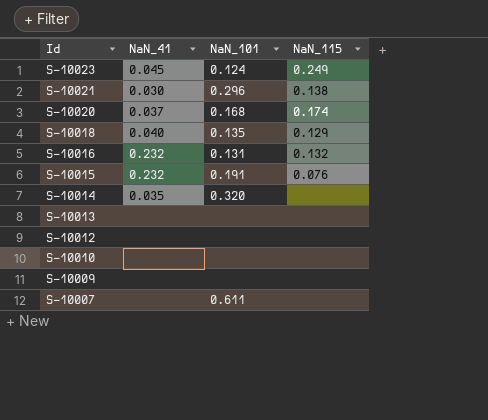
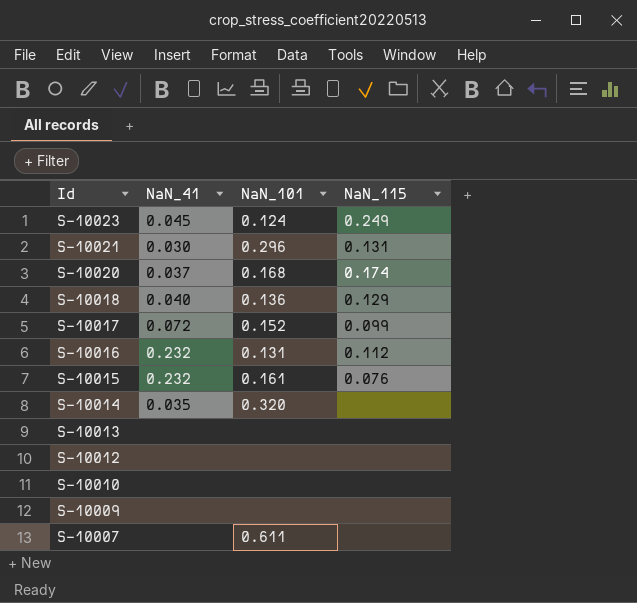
S-10021 | NaN_115: 0.138 -> 0.131
S-10018 | NaN_101: 0.135 -> 0.136
row S-10017: none -> 0.072 | 0.152 | 0.099
S-10016 | NaN_115: 0.132 -> 0.112
S-10015 | NaN_101: 0.191 -> 0.161

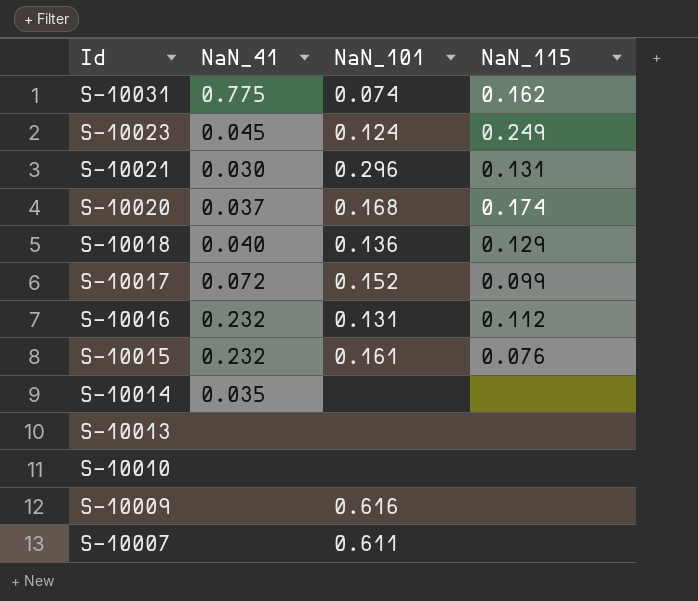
row S-10012: none | none | none -> none
row S-10031: none -> 0.775 | 0.074 | 0.162
S-10014 | NaN_101: 0.320 -> none
S-10009 | NaN_101: none -> 0.616

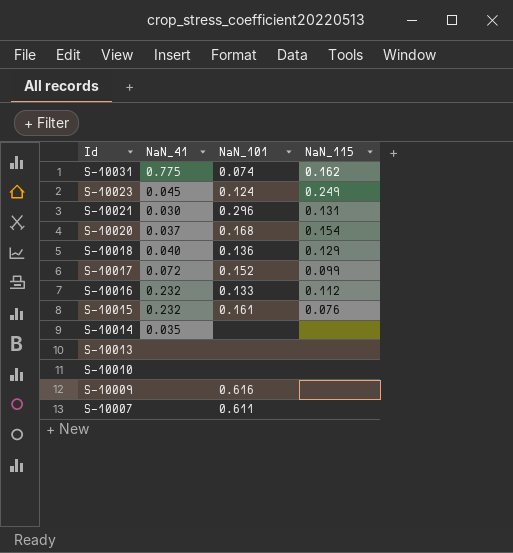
S-10020 | NaN_115: 0.174 -> 0.154
S-10016 | NaN_101: 0.131 -> 0.133

